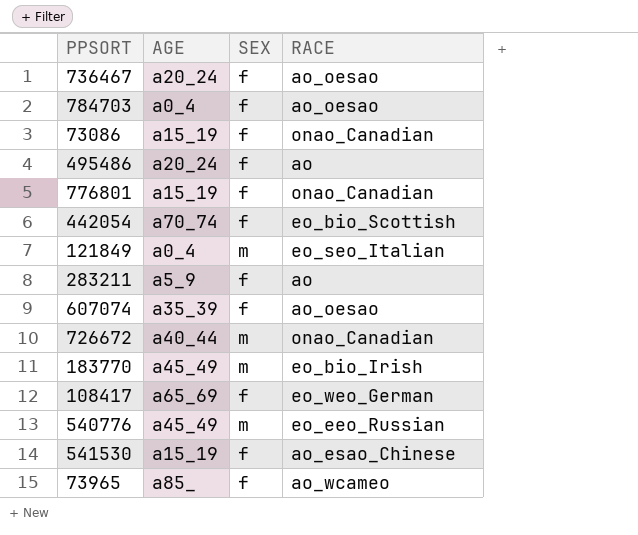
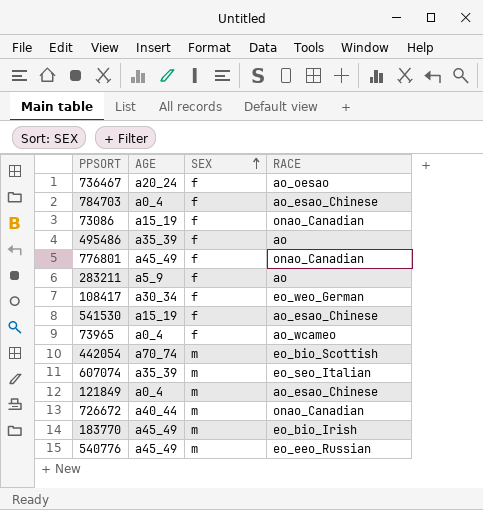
row order: none -> SEX ascending
784703 | RACE: ao_oesao -> ao_esao_Chinese
495486 | AGE: a20_24 -> a35_39
776801 | AGE: a15_19 -> a45_49
108417 | AGE: a65_69 -> a30_34
73965 | AGE: a85_ -> a0_4
442054 | SEX: f -> m
607074 | SEX: f -> m
607074 | RACE: ao_oesao -> eo_seo_Italian
121849 | RACE: eo_seo_Italian -> ao_esao_Chinese

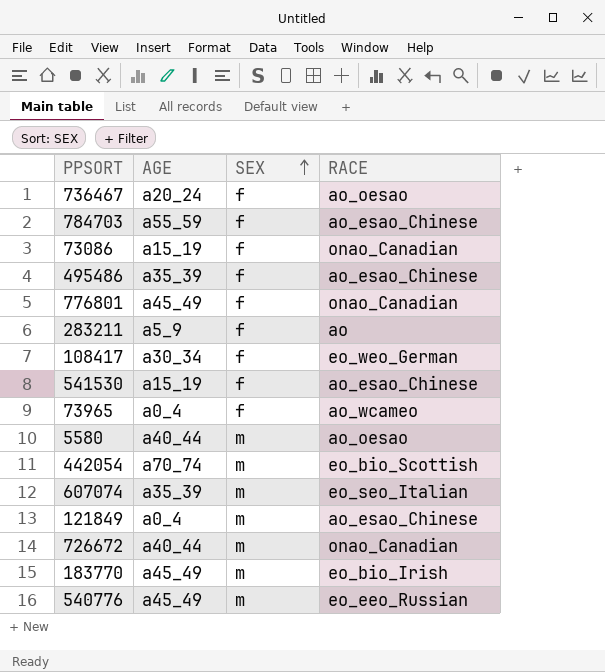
784703 | AGE: a0_4 -> a55_59
495486 | RACE: ao -> ao_esao_Chinese
row 5580: none -> a40_44 | m | ao_oesao

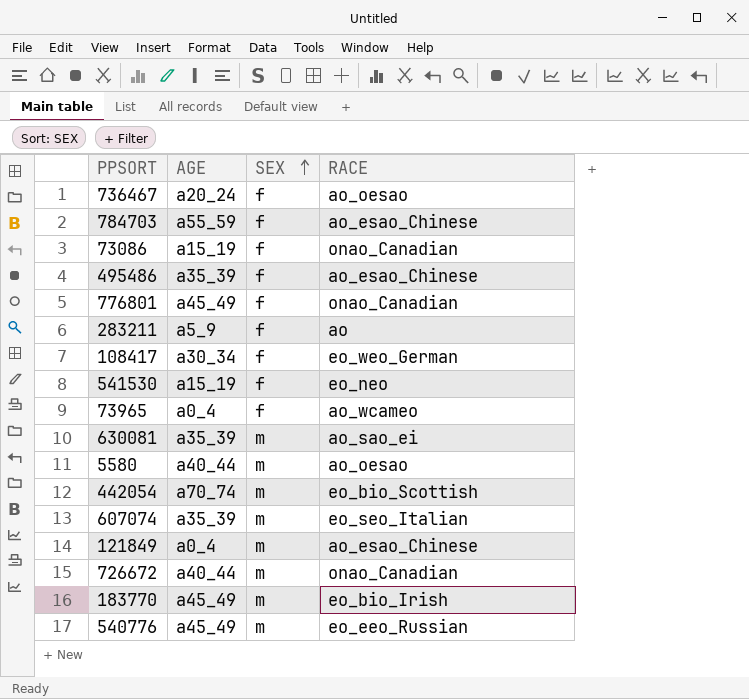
541530 | RACE: ao_esao_Chinese -> eo_neo
row 630081: none -> a35_39 | m | ao_sao_ei

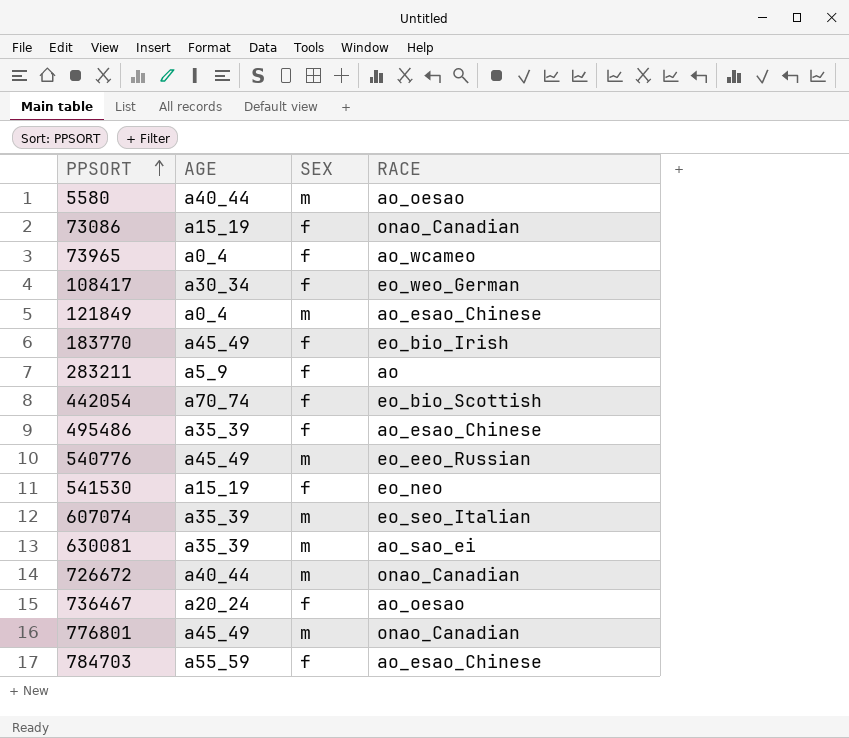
row order: SEX ascending -> PPSORT ascending
183770 | SEX: m -> f
442054 | SEX: m -> f
776801 | SEX: f -> m

